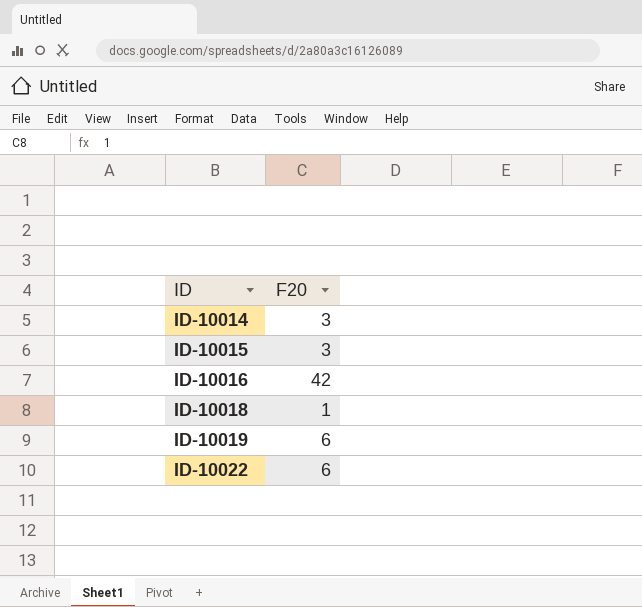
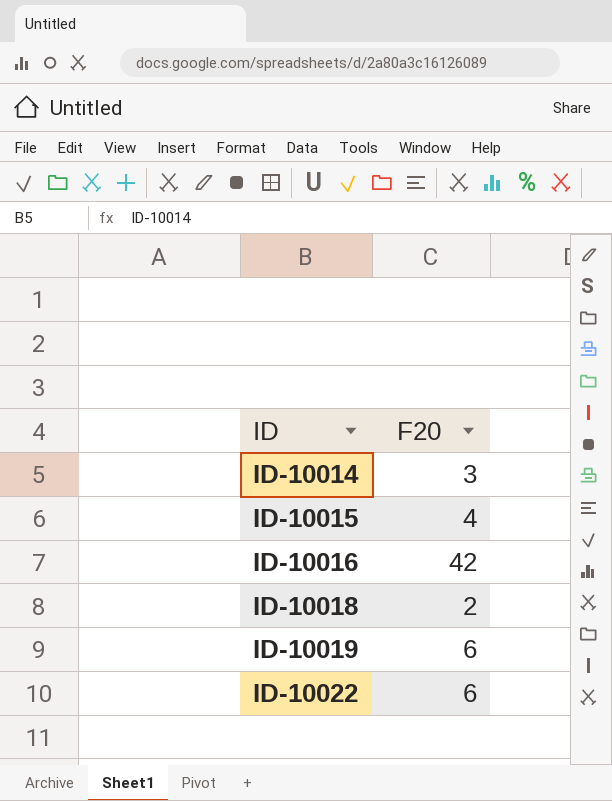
ID-10015 | F20: 3 -> 4
ID-10018 | F20: 1 -> 2

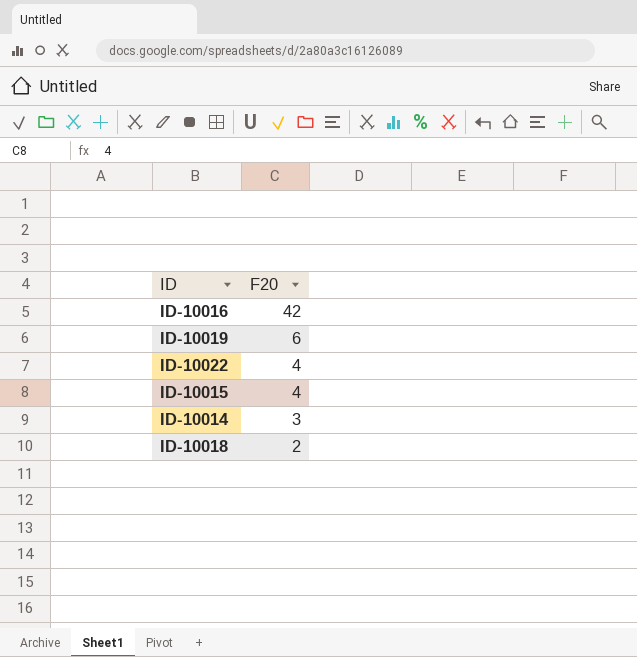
row order: ID ascending -> F20 descending
ID-10022 | F20: 6 -> 4

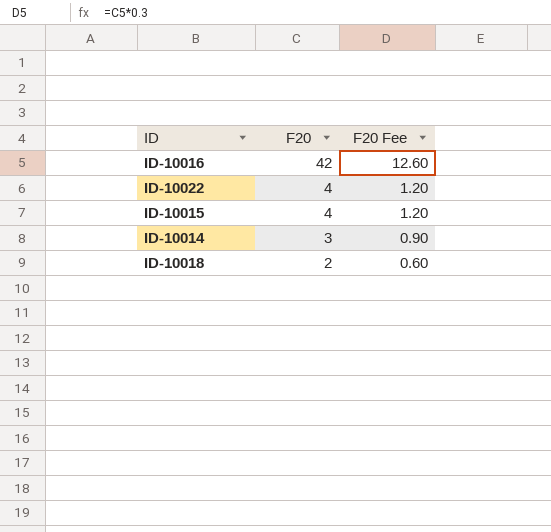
column F20 Fee | formula: none -> [F20] * 0.3
row ID-10019: 6 -> none

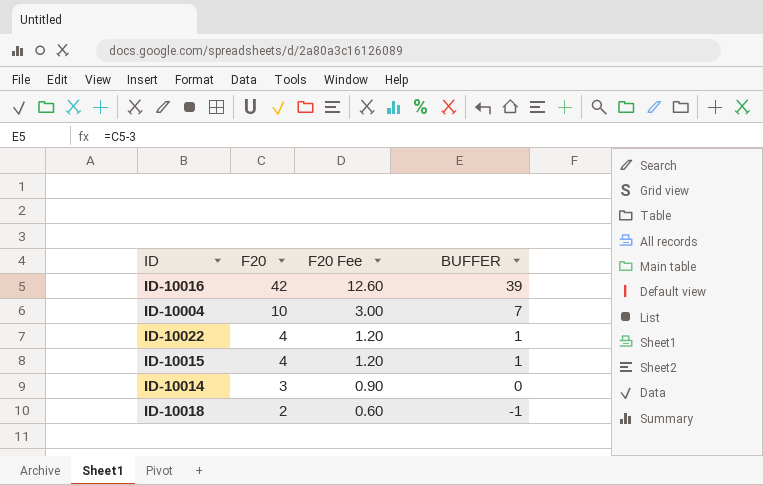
column BUFFER | formula: none -> [F20] - 3
row ID-10004: none -> 10 | 3.00 | 7

